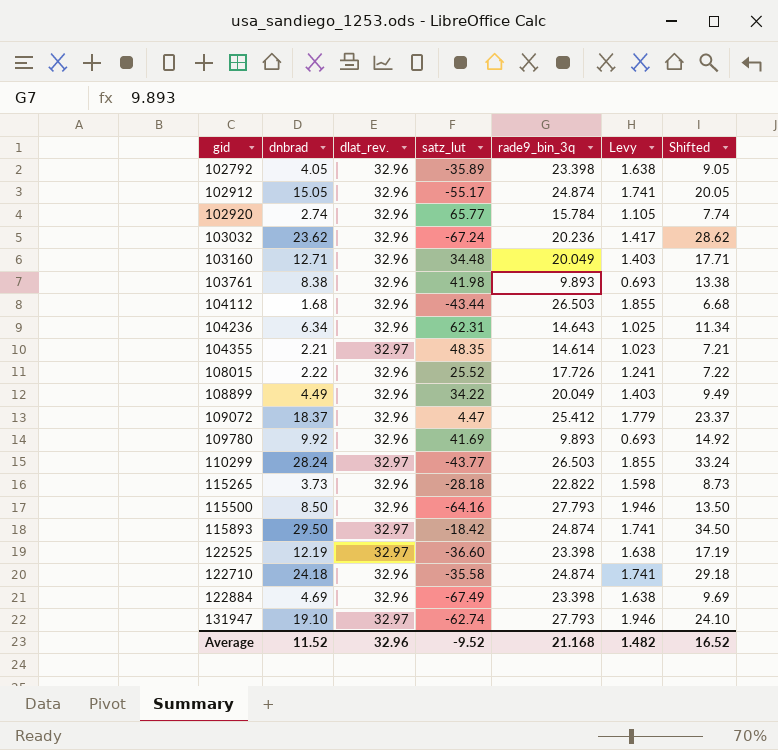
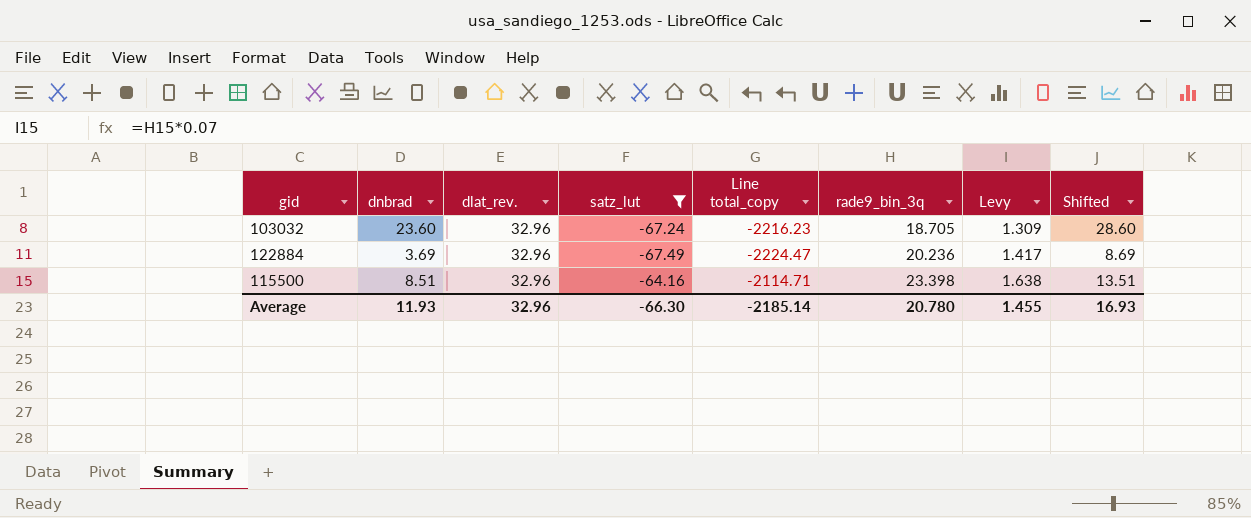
filter: none -> satz_lut <= -64.16
row order: gid ascending -> rade9_bin_3q ascending
column Line total_copy | formula: none -> [dlat_rev.] * [satz_lut]
103032 | dnbrad: 23.62 -> 23.60
103032 | rade9_bin_3q: 20.236 -> 18.705
103032 | Levy: 1.417 -> 1.309
103032 | Shifted: 28.62 -> 28.60
122884 | dnbrad: 4.69 -> 3.69
122884 | rade9_bin_3q: 23.398 -> 20.236
122884 | Levy: 1.638 -> 1.417
122884 | Shifted: 9.69 -> 8.69
115500 | dnbrad: 8.50 -> 8.51
115500 | rade9_bin_3q: 27.793 -> 23.398
115500 | Levy: 1.946 -> 1.638
115500 | Shifted: 13.50 -> 13.51
Average | dnbrad: 11.52 -> 11.93
Average | satz_lut: -9.52 -> -66.30
Average | rade9_bin_3q: 21.168 -> 20.780
Average | Levy: 1.482 -> 1.455
Average | Shifted: 16.52 -> 16.93

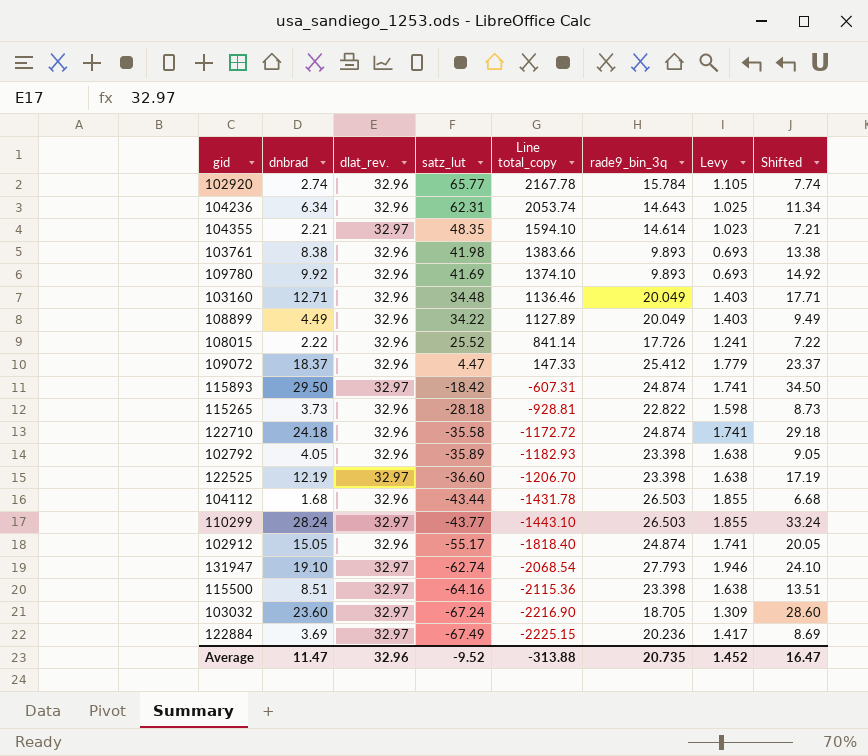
filter: satz_lut <= -64.16 -> none
row order: rade9_bin_3q ascending -> satz_lut descending
115500 | dlat_rev.: 32.96 -> 32.97
115500 | Line total_copy: -2114.71 -> -2115.36
103032 | dlat_rev.: 32.96 -> 32.97
103032 | Line total_copy: -2216.23 -> -2216.90
122884 | dlat_rev.: 32.96 -> 32.97
122884 | Line total_copy: -2224.47 -> -2225.15
Average | dnbrad: 11.93 -> 11.47
Average | satz_lut: -66.30 -> -9.52
Average | Line total_copy: -2185.14 -> -313.88
Average | rade9_bin_3q: 20.780 -> 20.735
Average | Levy: 1.455 -> 1.452
Average | Shifted: 16.93 -> 16.47

